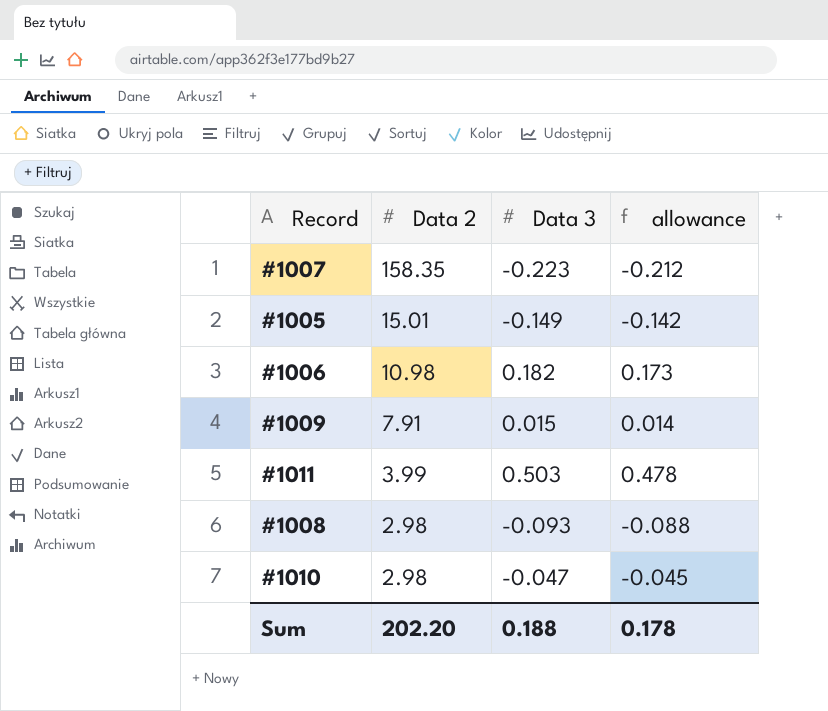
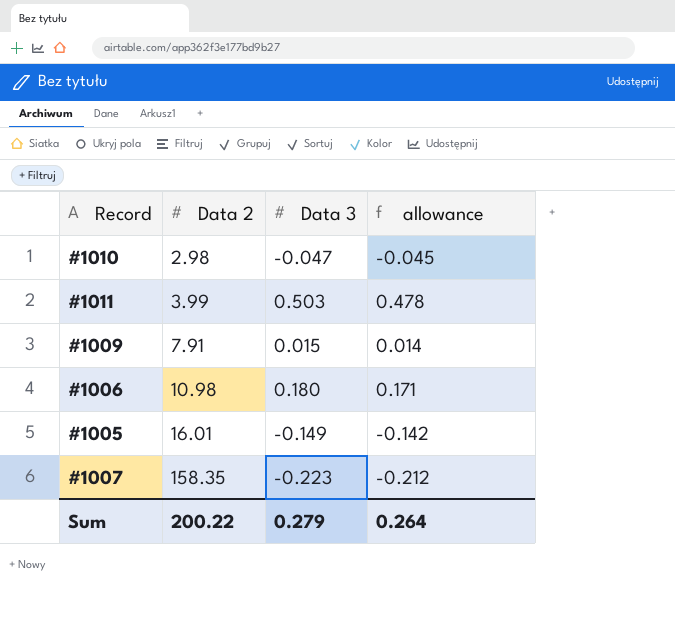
row order: Data 2 descending -> Data 2 ascending
row #1008: 2.98 | -0.093 | -0.088 -> none
#1006 | Data 3: 0.182 -> 0.180
#1006 | allowance: 0.173 -> 0.171
#1005 | Data 2: 15.01 -> 16.01
Sum | Data 2: 202.20 -> 200.22
Sum | Data 3: 0.188 -> 0.279
Sum | allowance: 0.178 -> 0.264

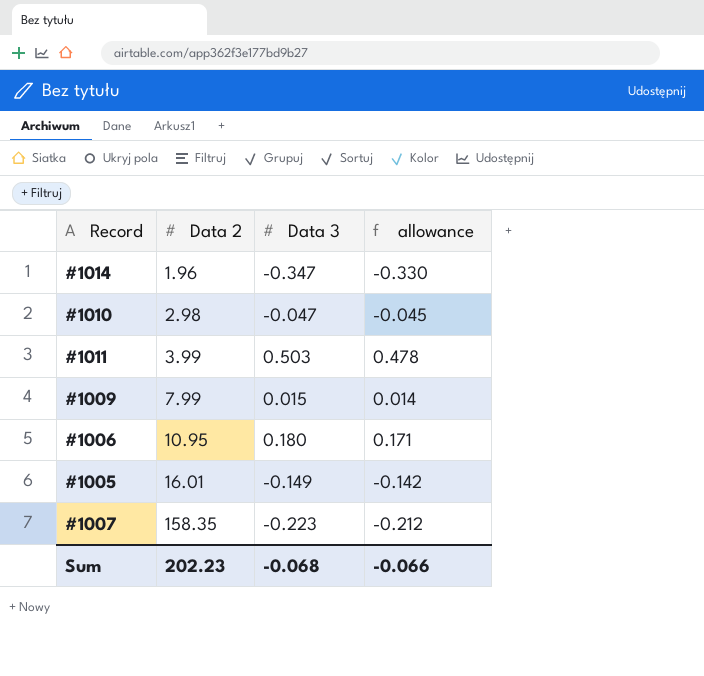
row #1014: none -> 1.96 | -0.347 | -0.330
#1009 | Data 2: 7.91 -> 7.99
#1006 | Data 2: 10.98 -> 10.95
Sum | Data 2: 200.22 -> 202.23
Sum | Data 3: 0.279 -> -0.068
Sum | allowance: 0.264 -> -0.066

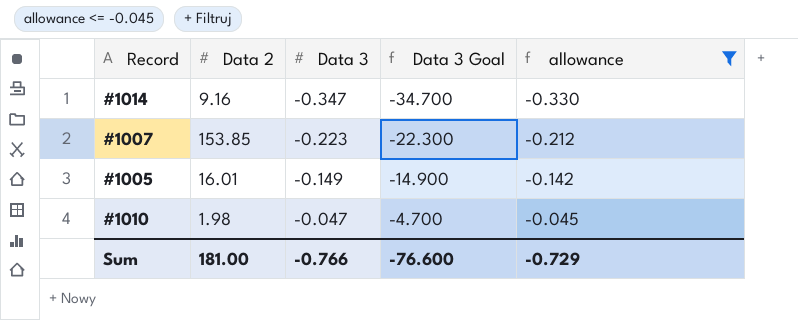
filter: none -> allowance <= -0.045
row order: Data 2 ascending -> Data 3 ascending
column Data 3 Goal | formula: none -> [Data 3] * 100
#1014 | Data 2: 1.96 -> 9.16
#1007 | Data 2: 158.35 -> 153.85
#1010 | Data 2: 2.98 -> 1.98
Sum | Data 2: 202.23 -> 181.00
Sum | Data 3: -0.068 -> -0.766
Sum | allowance: -0.066 -> -0.729

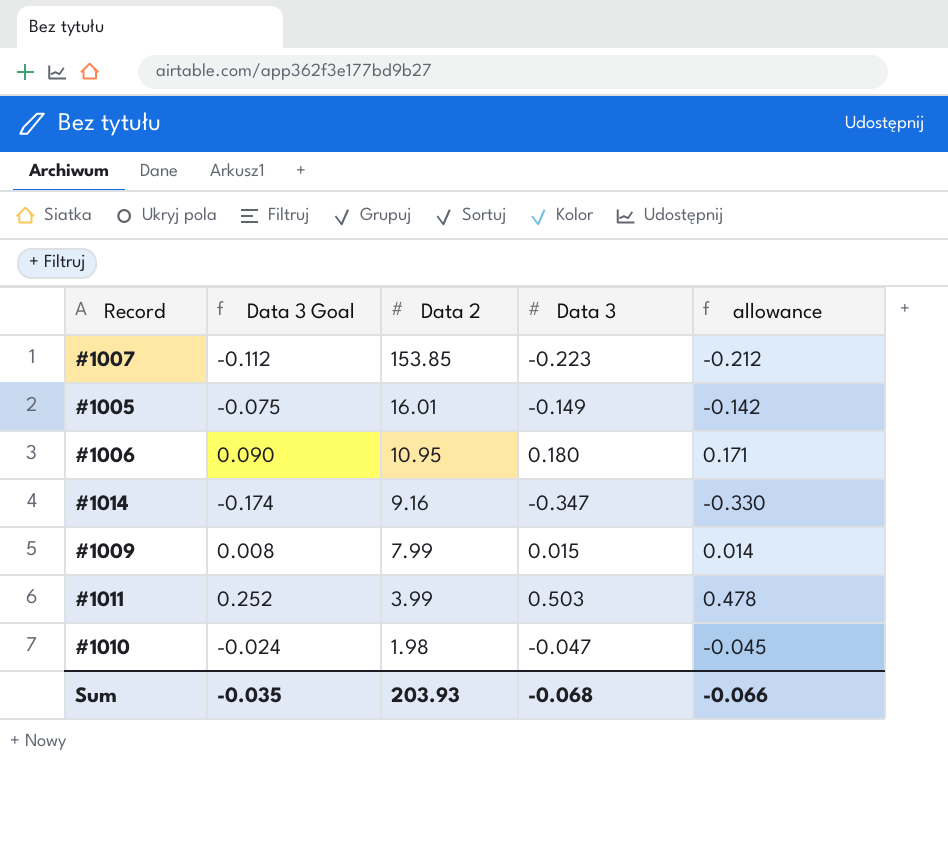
filter: allowance <= -0.045 -> none
row order: Data 3 ascending -> Data 2 descending
column Data 3 Goal | formula: [Data 3] * 100 -> [Data 3] * 0.5
column Data 3 Goal | position: 4 -> 2
Sum | Data 3 Goal: -76.600 -> -0.035
Sum | Data 2: 181.00 -> 203.93
Sum | Data 3: -0.766 -> -0.068
Sum | allowance: -0.729 -> -0.066

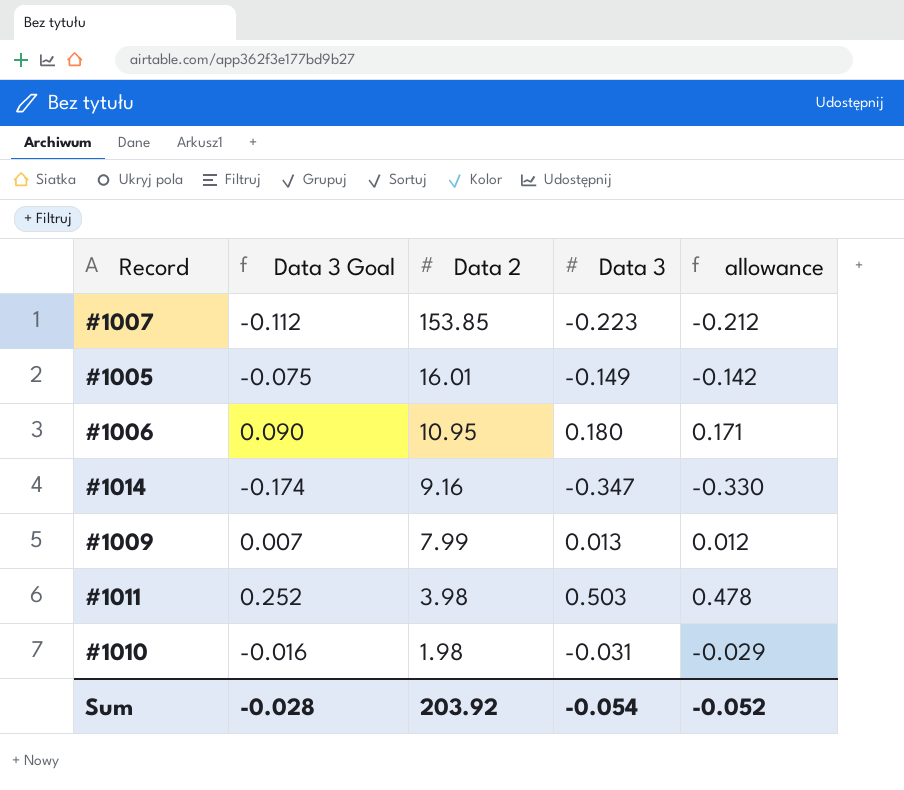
#1009 | Data 3 Goal: 0.008 -> 0.007
#1009 | Data 3: 0.015 -> 0.013
#1009 | allowance: 0.014 -> 0.012
#1011 | Data 2: 3.99 -> 3.98
#1010 | Data 3 Goal: -0.024 -> -0.016
#1010 | Data 3: -0.047 -> -0.031
#1010 | allowance: -0.045 -> -0.029
Sum | Data 3 Goal: -0.035 -> -0.028
Sum | Data 2: 203.93 -> 203.92
Sum | Data 3: -0.068 -> -0.054
Sum | allowance: -0.066 -> -0.052

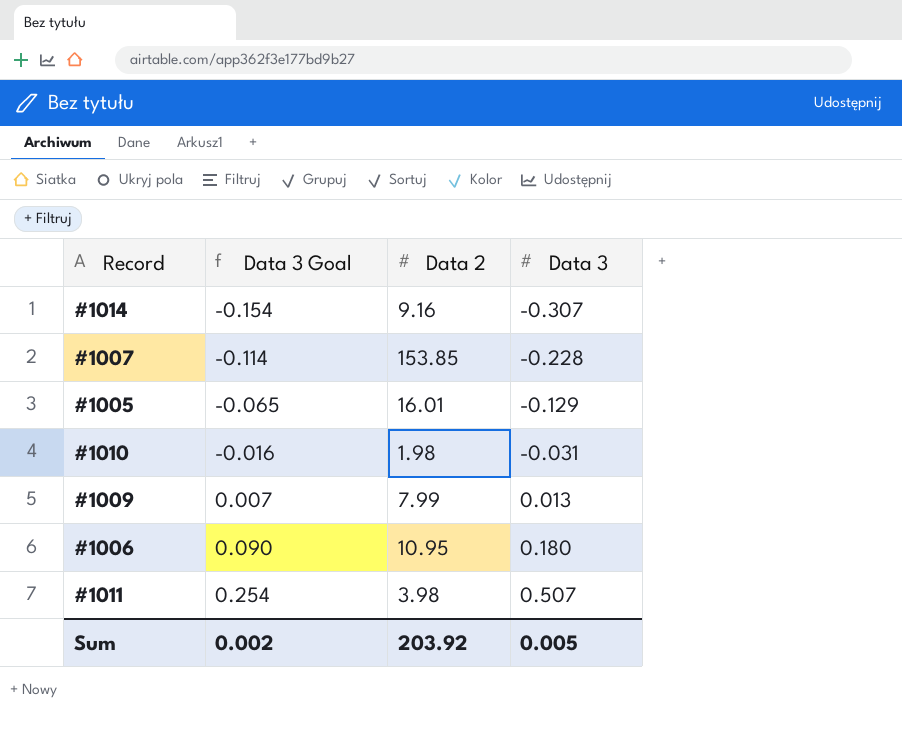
row order: Data 2 descending -> Data 3 Goal ascending
column allowance | formula: [Data 3] * 0.95 -> none
#1014 | Data 3 Goal: -0.174 -> -0.154
#1014 | Data 3: -0.347 -> -0.307
#1007 | Data 3 Goal: -0.112 -> -0.114
#1007 | Data 3: -0.223 -> -0.228
#1005 | Data 3 Goal: -0.075 -> -0.065
#1005 | Data 3: -0.149 -> -0.129
#1011 | Data 3 Goal: 0.252 -> 0.254
#1011 | Data 3: 0.503 -> 0.507
Sum | Data 3 Goal: -0.028 -> 0.002
Sum | Data 3: -0.054 -> 0.005

